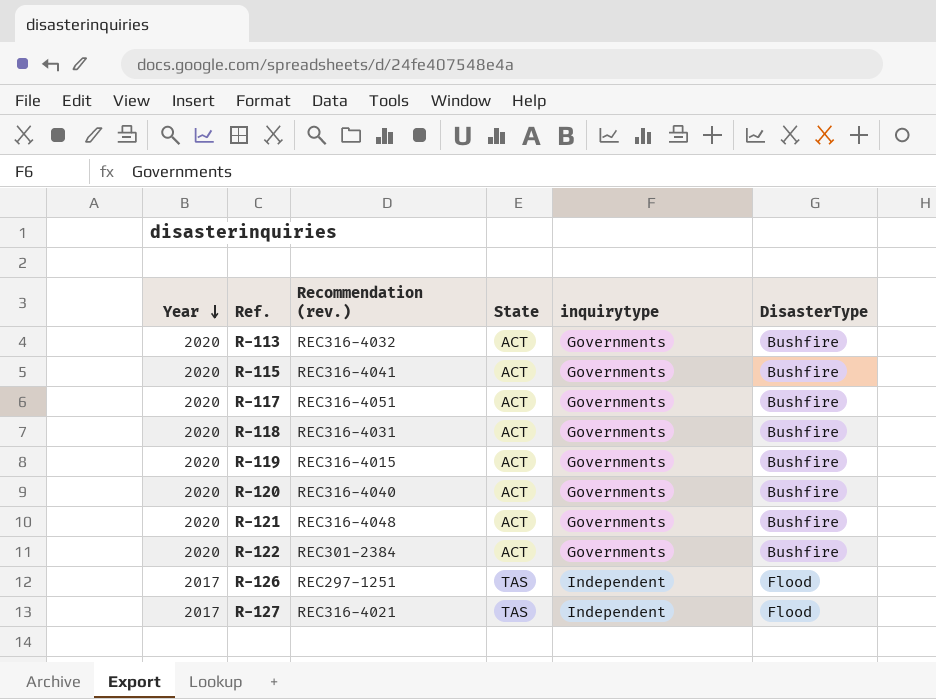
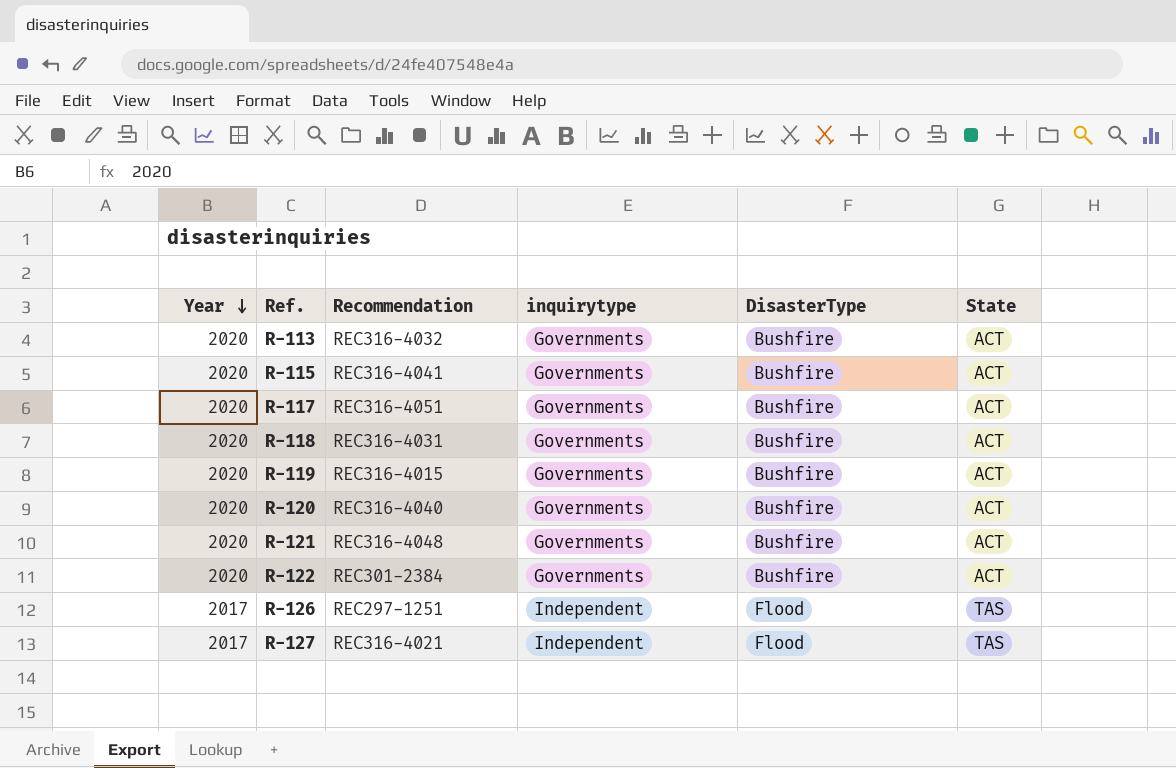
column name: Recommendation (rev.) -> Recommendation
column State | position: 4 -> 6

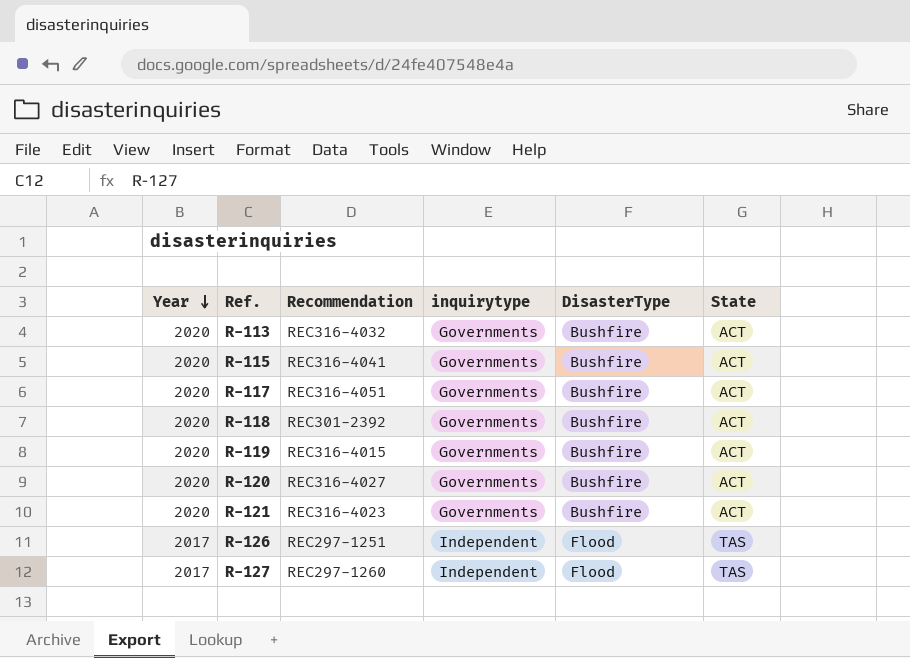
row R-122: 2020 | REC301-2384 | Governments | Bushfire | ACT -> none
R-118 | Recommendation: REC316-4031 -> REC301-2392
R-120 | Recommendation: REC316-4040 -> REC316-4027
R-121 | Recommendation: REC316-4048 -> REC316-4023
R-127 | Recommendation: REC316-4021 -> REC297-1260

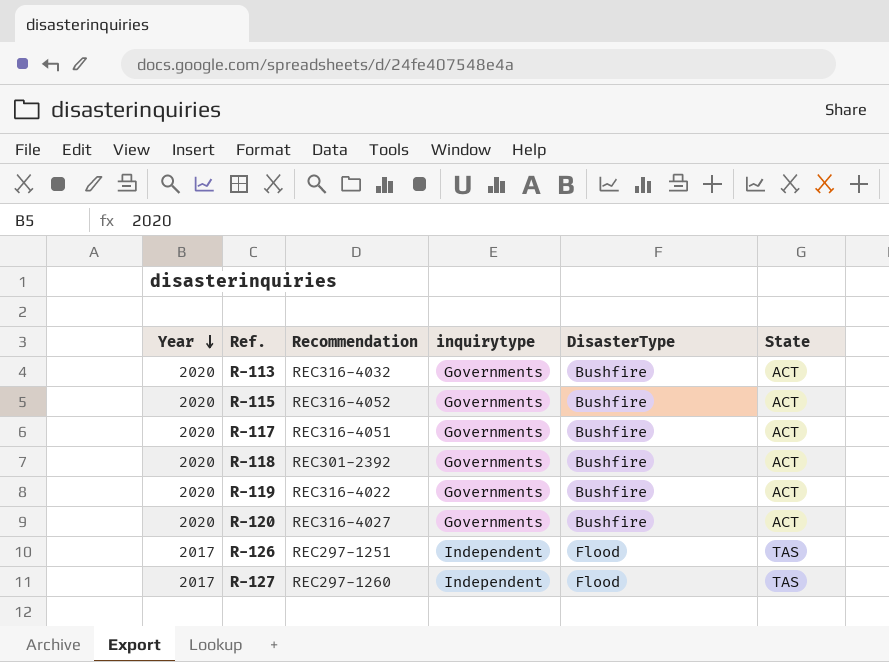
row R-121: 2020 | REC316-4023 | Governments | Bushfire | ACT -> none
R-115 | Recommendation: REC316-4041 -> REC316-4052
R-119 | Recommendation: REC316-4015 -> REC316-4022

